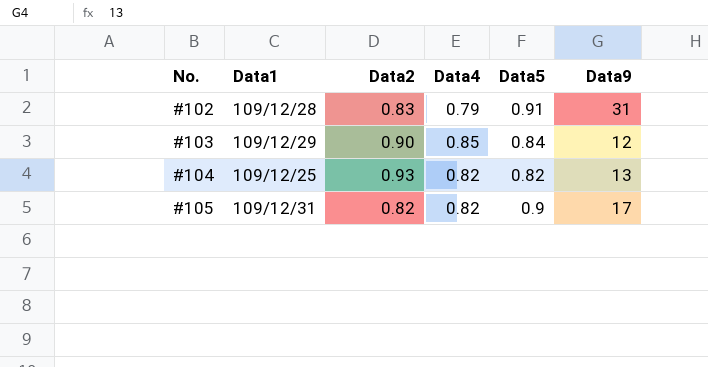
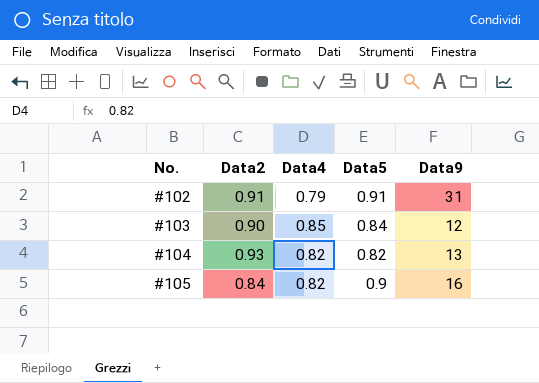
column Data1 | position: 2 -> none
#102 | Data2: 0.83 -> 0.91
#105 | Data2: 0.82 -> 0.84
#105 | Data9: 17 -> 16

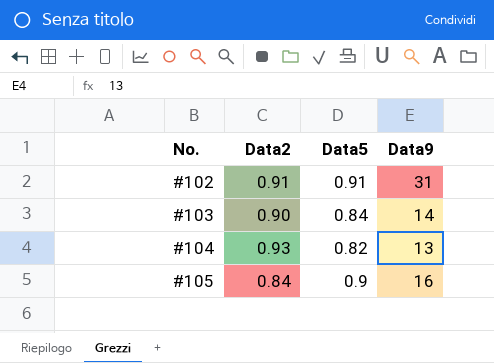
column Data4 | position: 3 -> none
#103 | Data9: 12 -> 14

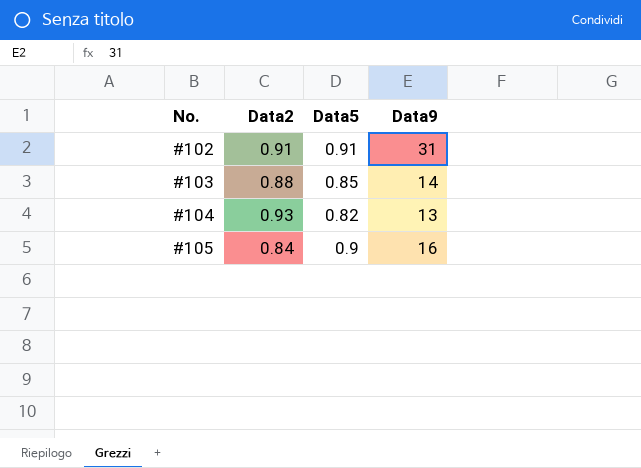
#103 | Data2: 0.90 -> 0.88
#103 | Data5: 0.84 -> 0.85

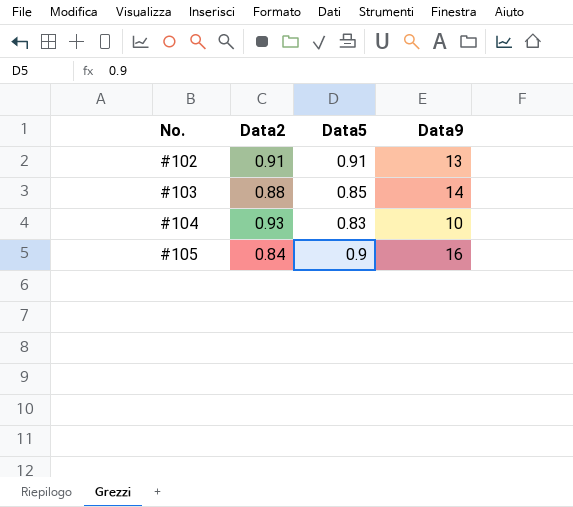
#102 | Data9: 31 -> 13
#104 | Data5: 0.82 -> 0.83
#104 | Data9: 13 -> 10

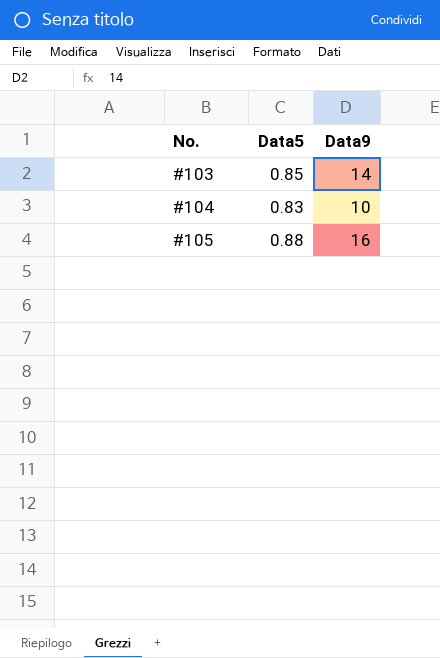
column Data2 | position: 2 -> none
row #102: 0.91 | 0.91 | 13 -> none
#105 | Data5: 0.9 -> 0.88

